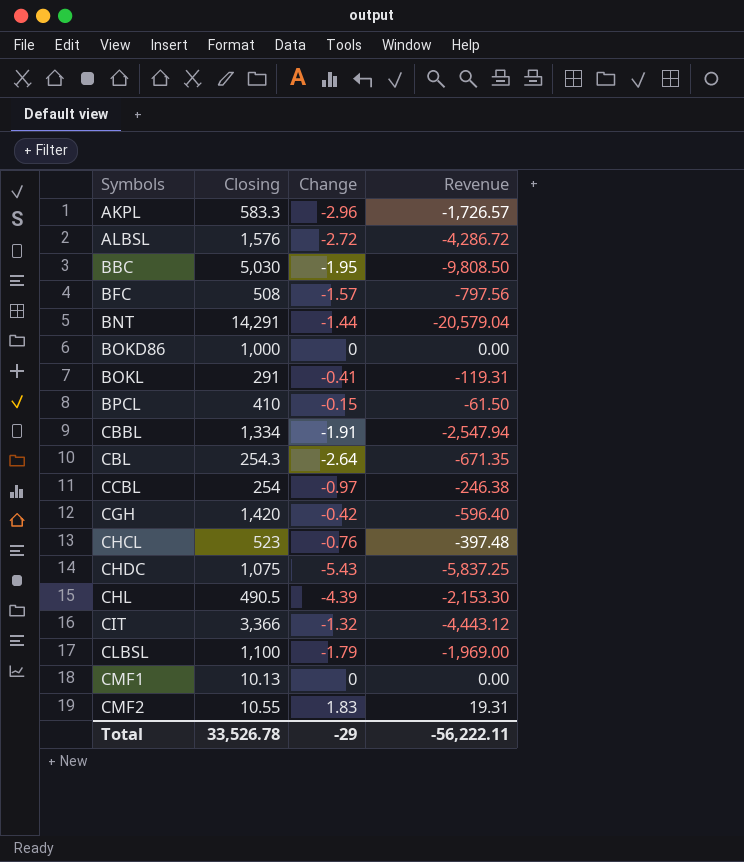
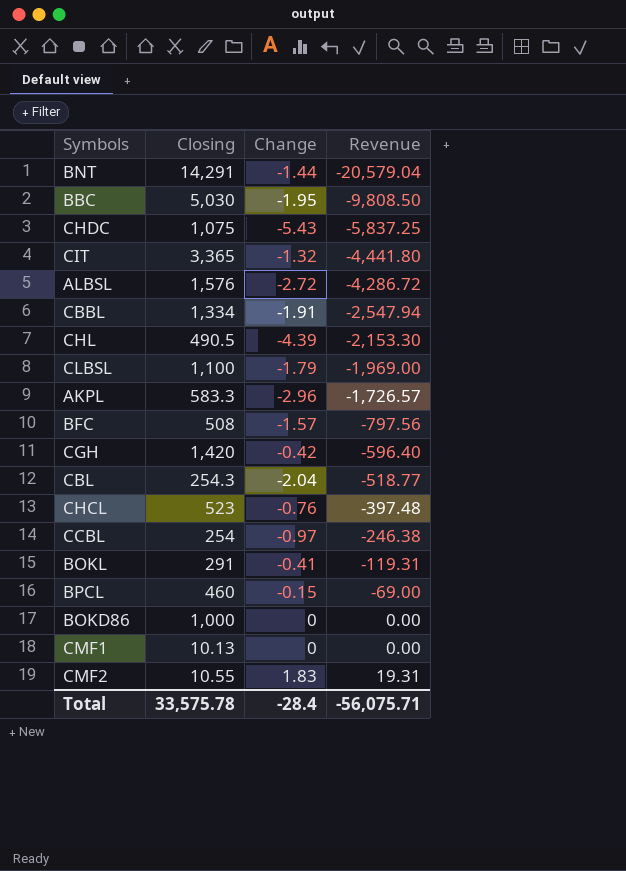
row order: Symbols ascending -> Revenue ascending
CIT | Closing: 3,366 -> 3,365
CIT | Revenue: -4,443.12 -> -4,441.80
CBL | Change: -2.64 -> -2.04
CBL | Revenue: -671.35 -> -518.77
BPCL | Closing: 410 -> 460
BPCL | Revenue: -61.50 -> -69.00
Total | Closing: 33,526.78 -> 33,575.78
Total | Change: -29 -> -28.4
Total | Revenue: -56,222.11 -> -56,075.71

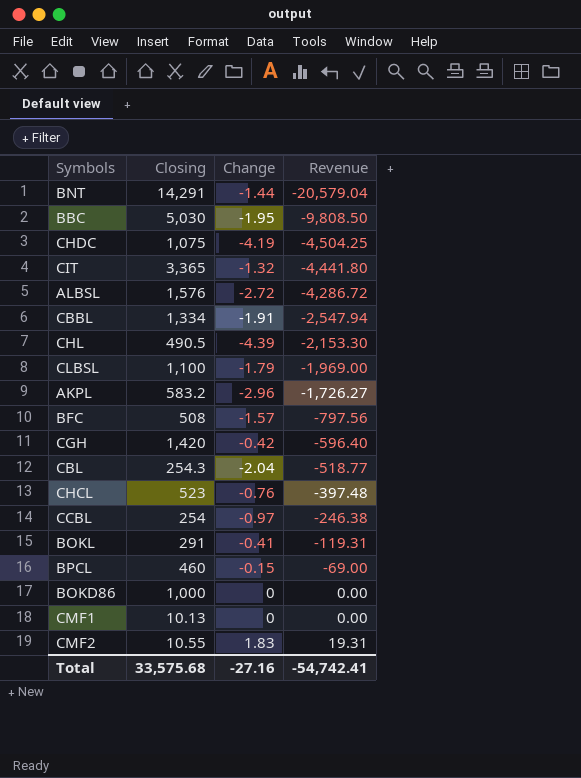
CHDC | Change: -5.43 -> -4.19
CHDC | Revenue: -5,837.25 -> -4,504.25
AKPL | Closing: 583.3 -> 583.2
AKPL | Revenue: -1,726.57 -> -1,726.27
Total | Closing: 33,575.78 -> 33,575.68
Total | Change: -28.4 -> -27.16
Total | Revenue: -56,075.71 -> -54,742.41

